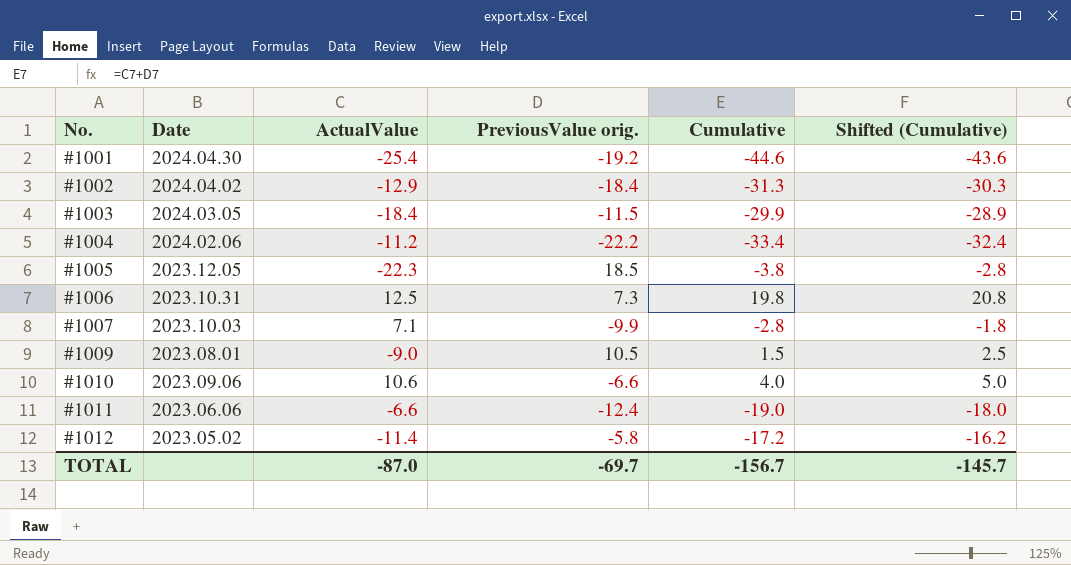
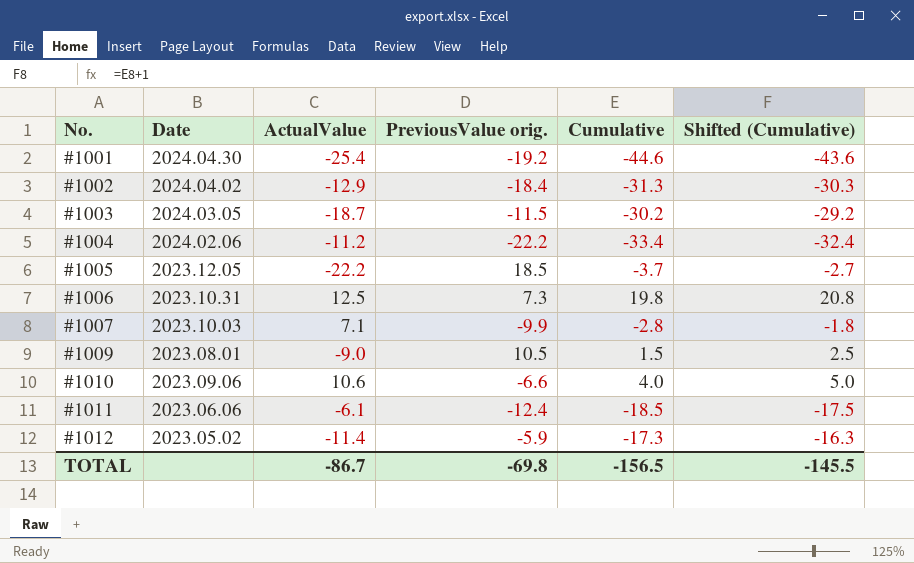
#1003 | ActualValue: -18.4 -> -18.7
#1003 | Cumulative: -29.9 -> -30.2
#1003 | Shifted (Cumulative): -28.9 -> -29.2
#1005 | ActualValue: -22.3 -> -22.2
#1005 | Cumulative: -3.8 -> -3.7
#1005 | Shifted (Cumulative): -2.8 -> -2.7
#1011 | ActualValue: -6.6 -> -6.1
#1011 | Cumulative: -19.0 -> -18.5
#1011 | Shifted (Cumulative): -18.0 -> -17.5
#1012 | PreviousValue orig.: -5.8 -> -5.9
#1012 | Cumulative: -17.2 -> -17.3
#1012 | Shifted (Cumulative): -16.2 -> -16.3
TOTAL | ActualValue: -87.0 -> -86.7
TOTAL | PreviousValue orig.: -69.7 -> -69.8
TOTAL | Cumulative: -156.7 -> -156.5
TOTAL | Shifted (Cumulative): -145.7 -> -145.5

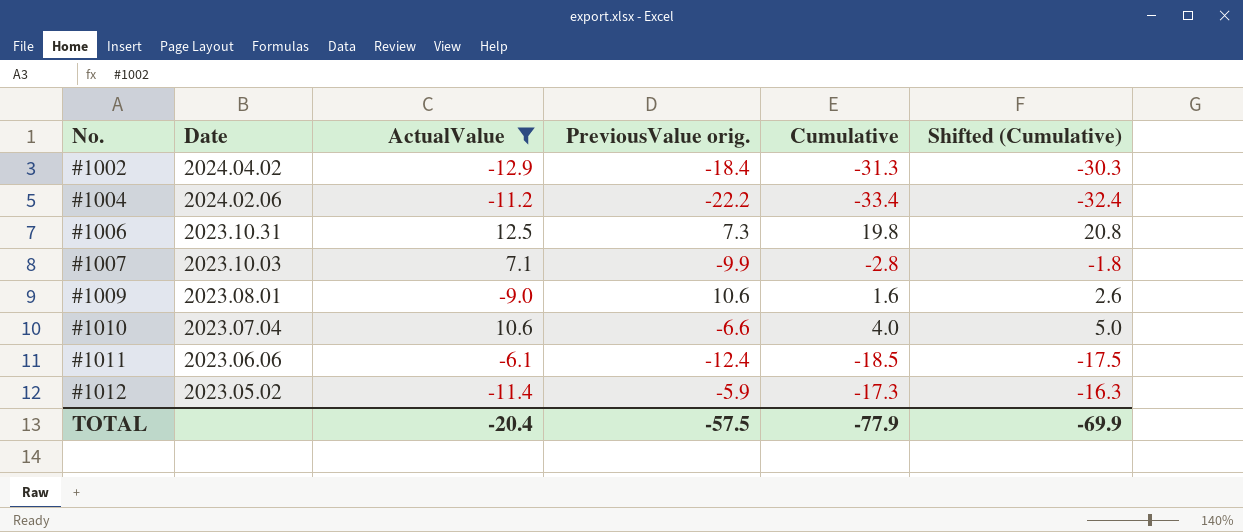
filter: none -> ActualValue >= -12.9
#1009 | PreviousValue orig.: 10.5 -> 10.6
#1009 | Cumulative: 1.5 -> 1.6
#1009 | Shifted (Cumulative): 2.5 -> 2.6
#1010 | Date: 2023.09.06 -> 2023.07.04
TOTAL | ActualValue: -86.7 -> -20.4
TOTAL | PreviousValue orig.: -69.8 -> -57.5
TOTAL | Cumulative: -156.5 -> -77.9
TOTAL | Shifted (Cumulative): -145.5 -> -69.9

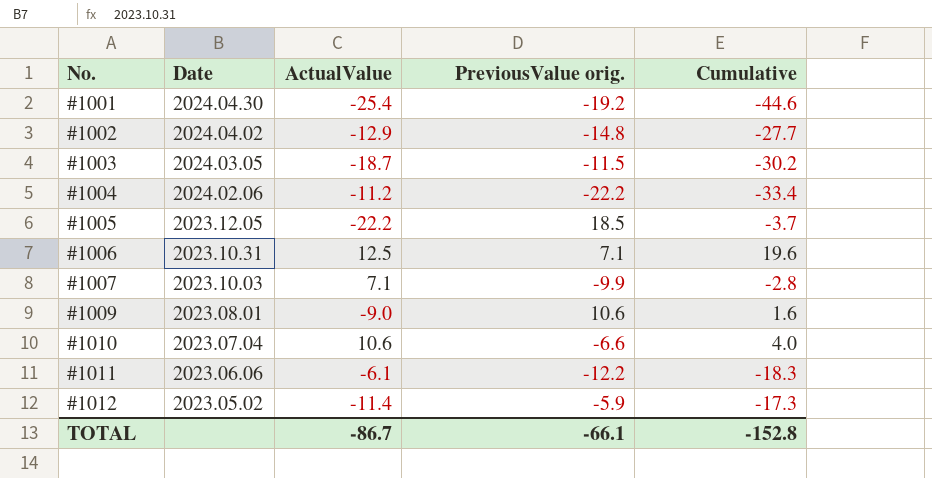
filter: ActualValue >= -12.9 -> none
column Shifted (Cumulative) | formula: [Cumulative] + 1 -> none
#1002 | PreviousValue orig.: -18.4 -> -14.8
#1002 | Cumulative: -31.3 -> -27.7
#1006 | PreviousValue orig.: 7.3 -> 7.1
#1006 | Cumulative: 19.8 -> 19.6
#1011 | PreviousValue orig.: -12.4 -> -12.2
#1011 | Cumulative: -18.5 -> -18.3
TOTAL | ActualValue: -20.4 -> -86.7
TOTAL | PreviousValue orig.: -57.5 -> -66.1
TOTAL | Cumulative: -77.9 -> -152.8

